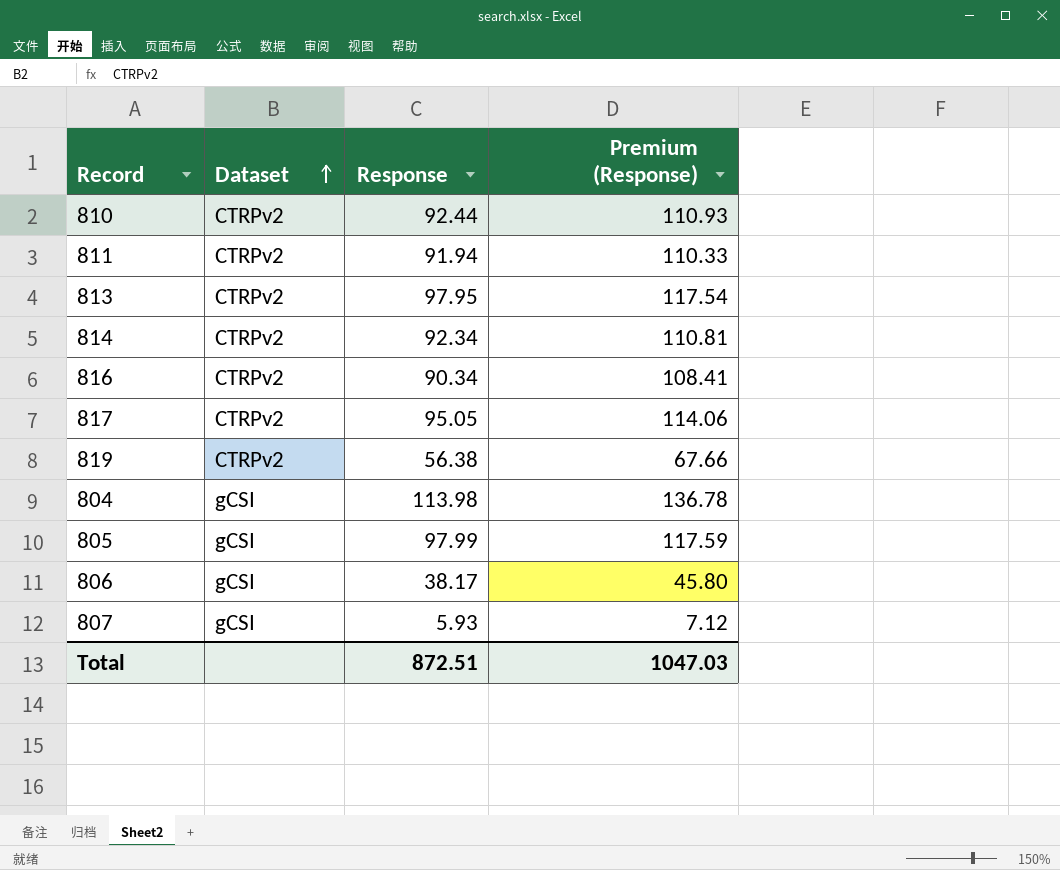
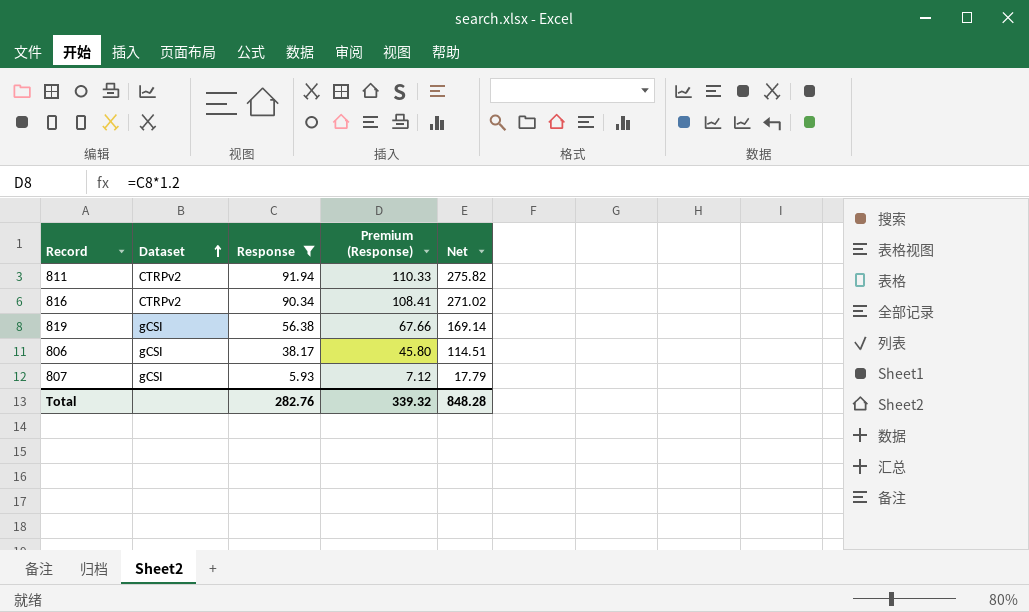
filter: none -> Response <= 91.94
column Net | formula: none -> [Response] * 3
819 | Dataset: CTRPv2 -> gCSI
Total | Response: 872.51 -> 282.76
Total | Premium (Response): 1047.03 -> 339.32

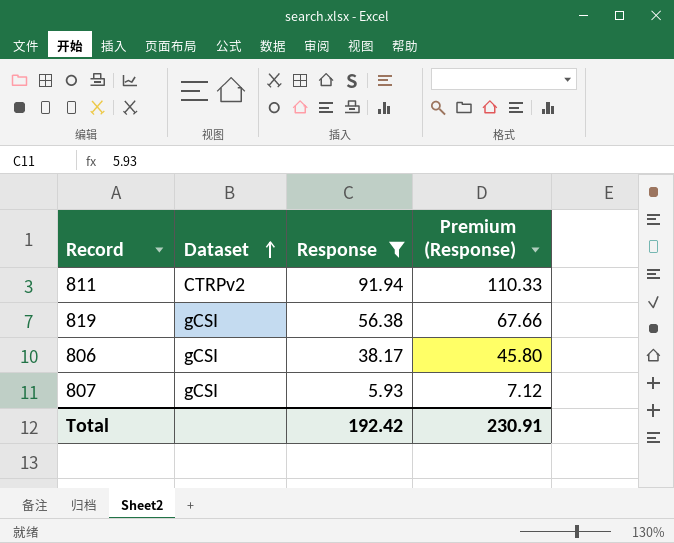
column Net | formula: [Response] * 3 -> none
row 816: CTRPv2 | 90.34 | 108.41 | 271.02 -> none
Total | Response: 282.76 -> 192.42
Total | Premium (Response): 339.32 -> 230.91

